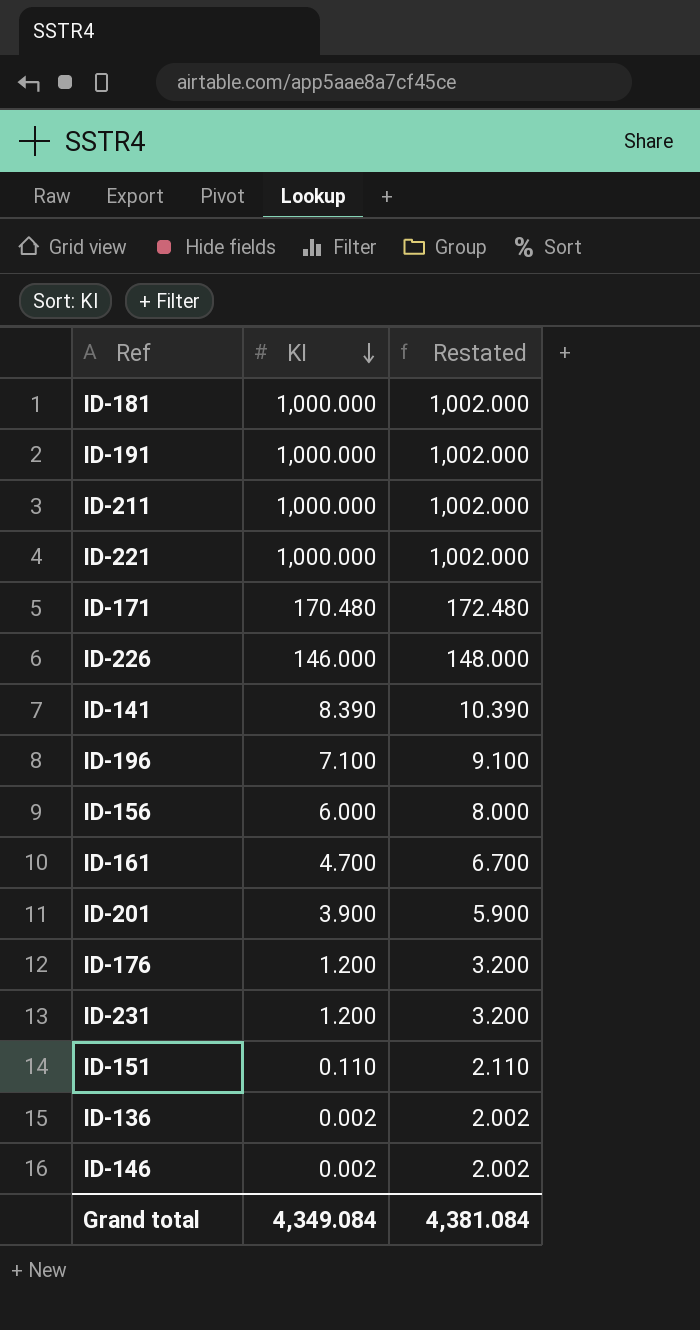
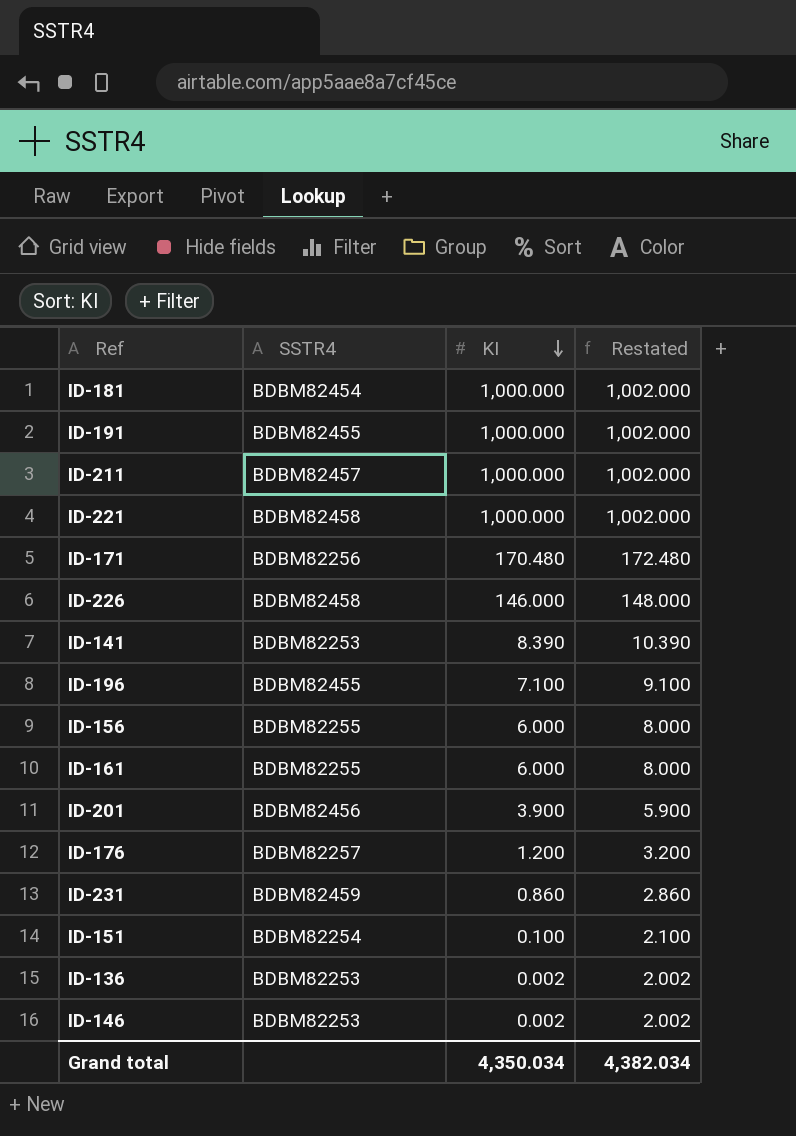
column SSTR4 | position: none -> 2
ID-161 | KI: 4.700 -> 6.000
ID-161 | Restated: 6.700 -> 8.000
ID-231 | KI: 1.200 -> 0.860
ID-231 | Restated: 3.200 -> 2.860
ID-151 | KI: 0.110 -> 0.100
ID-151 | Restated: 2.110 -> 2.100
Grand total | KI: 4,349.084 -> 4,350.034
Grand total | Restated: 4,381.084 -> 4,382.034

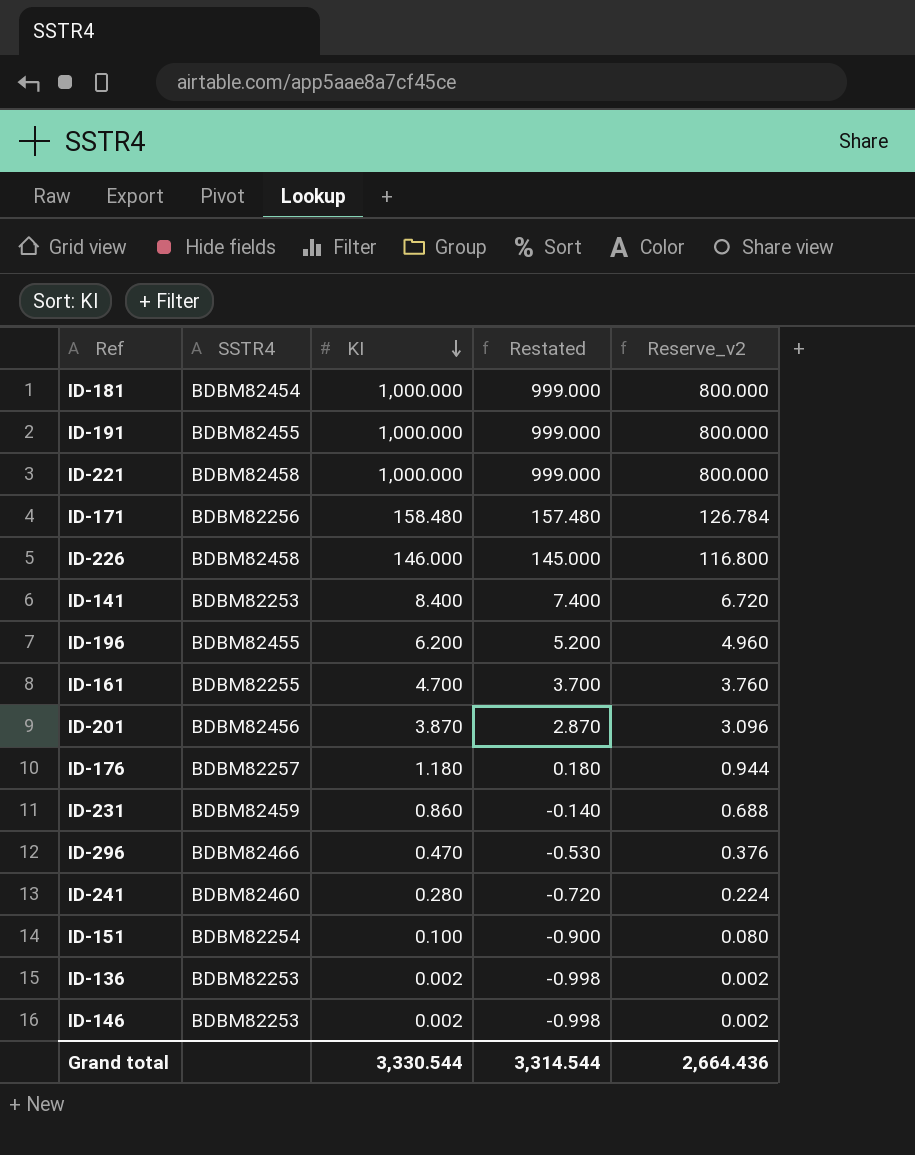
column Restated | formula: [KI] + 2 -> [KI] - 1
column Reserve_v2 | formula: none -> [KI] * 0.8
row ID-211: BDBM82457 | 1,000.000 | 1,002.000 -> none
row ID-156: BDBM82255 | 6.000 | 8.000 -> none
ID-171 | KI: 170.480 -> 158.480
ID-141 | KI: 8.390 -> 8.400
ID-196 | KI: 7.100 -> 6.200
ID-161 | KI: 6.000 -> 4.700
ID-201 | KI: 3.900 -> 3.870
ID-176 | KI: 1.200 -> 1.180
row ID-296: none -> BDBM82466 | 0.470 | -0.530 | 0.376
row ID-241: none -> BDBM82460 | 0.280 | -0.720 | 0.224
Grand total | KI: 4,350.034 -> 3,330.544
Grand total | Restated: 4,382.034 -> 3,314.544

